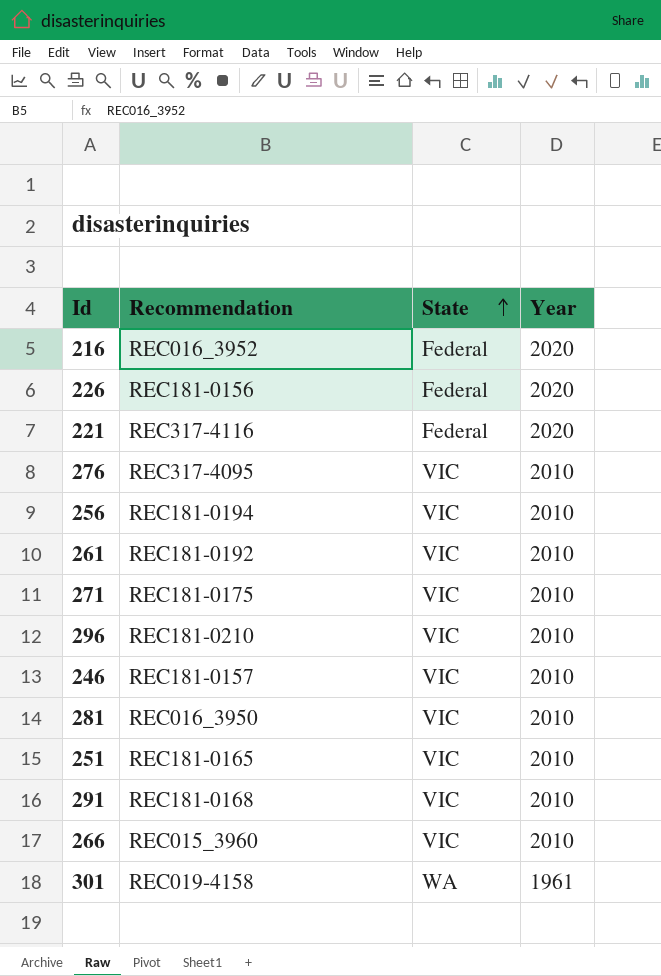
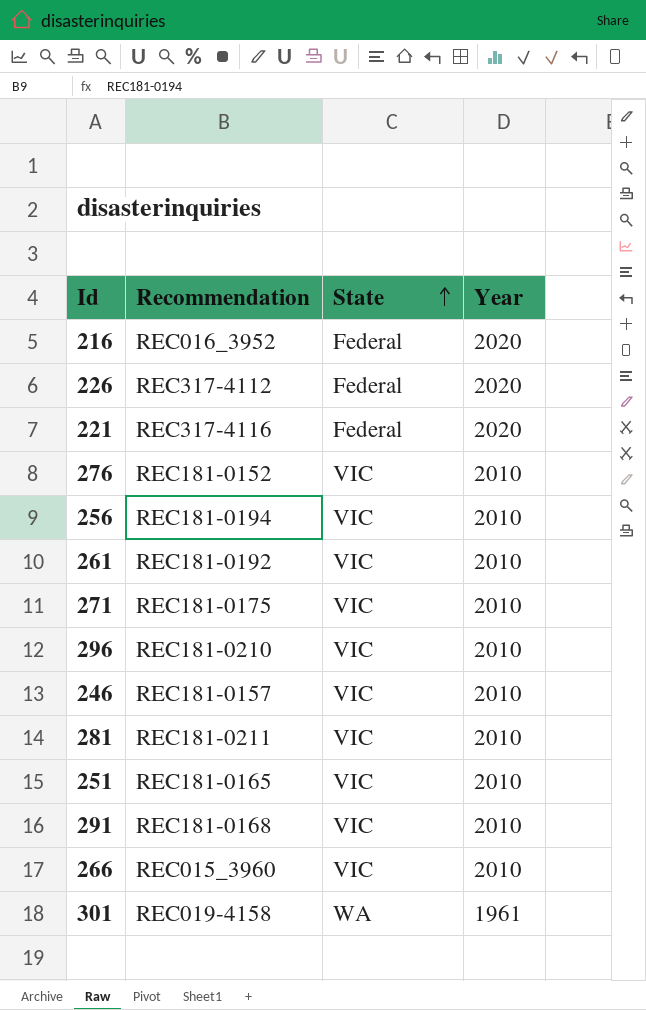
226 | Recommendation: REC181-0156 -> REC317-4112
276 | Recommendation: REC317-4095 -> REC181-0152
281 | Recommendation: REC016_3950 -> REC181-0211

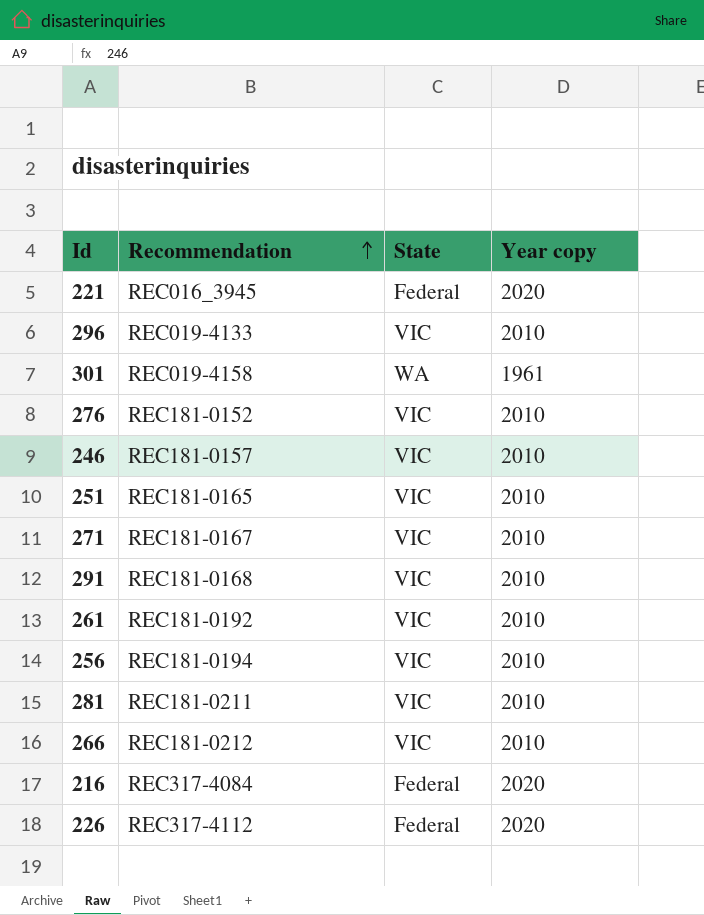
row order: State ascending -> Recommendation ascending
column name: Year -> Year copy
221 | Recommendation: REC317-4116 -> REC016_3945
296 | Recommendation: REC181-0210 -> REC019-4133
271 | Recommendation: REC181-0175 -> REC181-0167
266 | Recommendation: REC015_3960 -> REC181-0212
216 | Recommendation: REC016_3952 -> REC317-4084

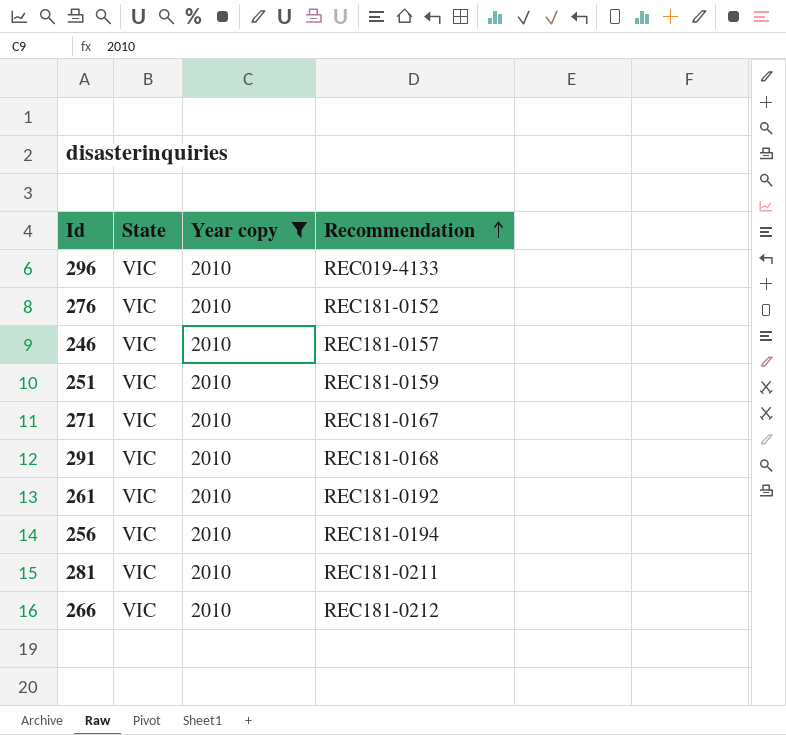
filter: none -> Year copy = 2010
column Recommendation | position: 2 -> 4
251 | Recommendation: REC181-0165 -> REC181-0159

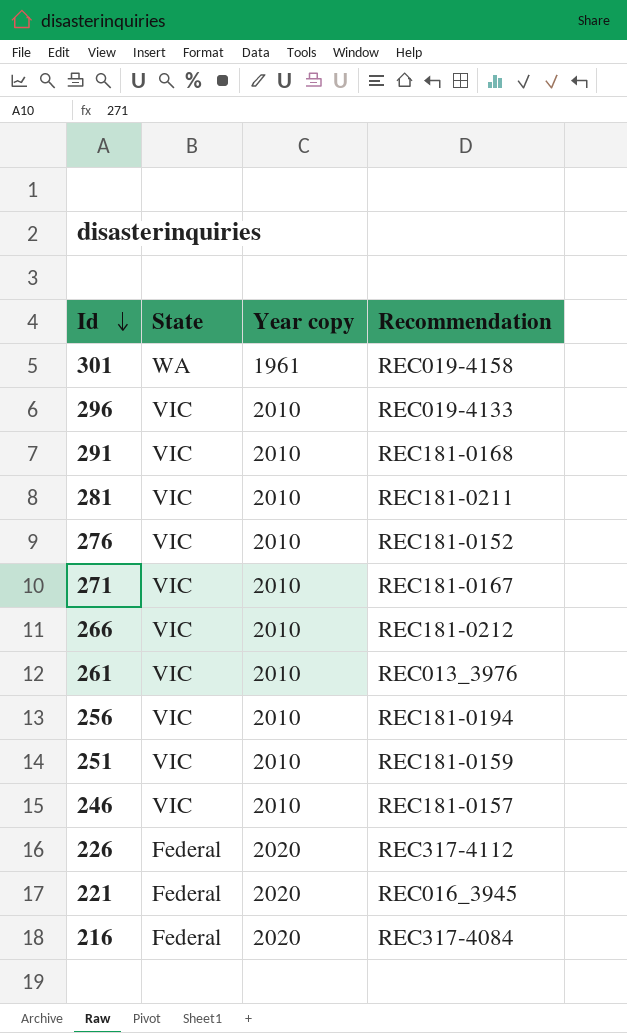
filter: Year copy = 2010 -> none
row order: Recommendation ascending -> Id descending
261 | Recommendation: REC181-0192 -> REC013_3976

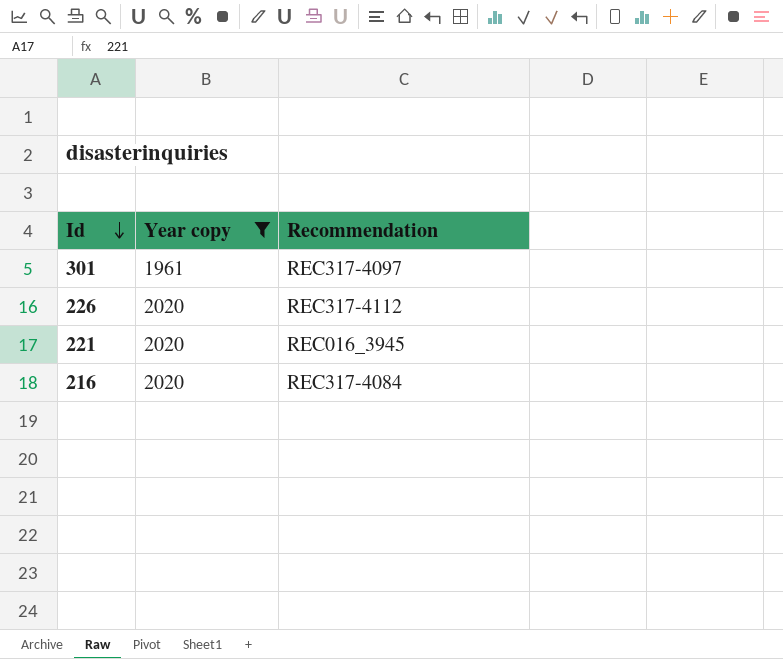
filter: none -> Year copy != 2010
column State | position: 2 -> none
301 | Recommendation: REC019-4158 -> REC317-4097

